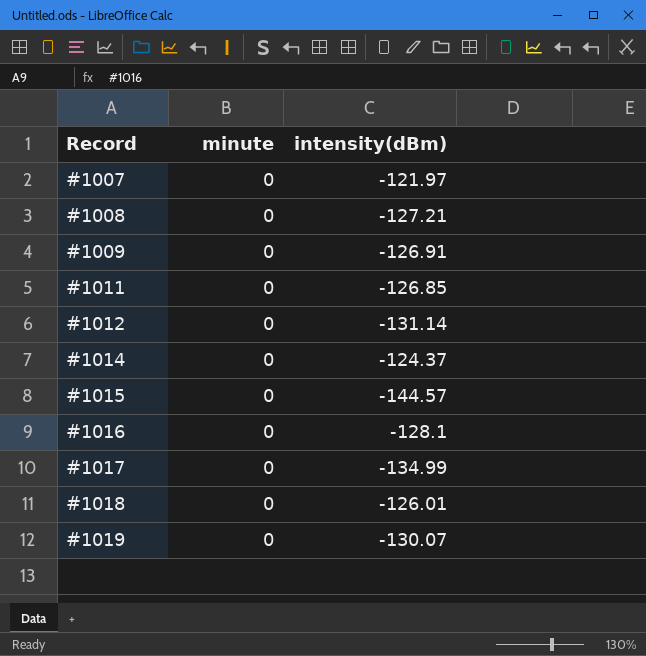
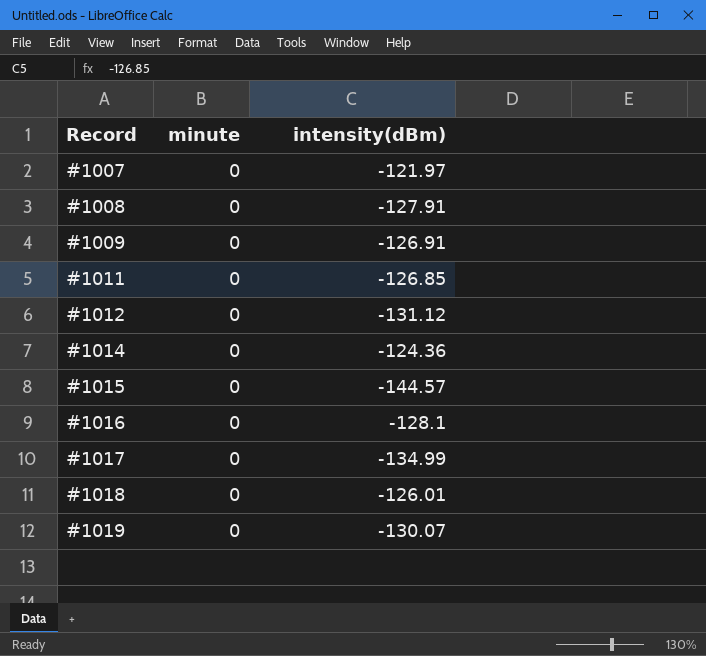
#1008 | intensity(dBm): -127.21 -> -127.91
#1012 | intensity(dBm): -131.14 -> -131.12
#1014 | intensity(dBm): -124.37 -> -124.36

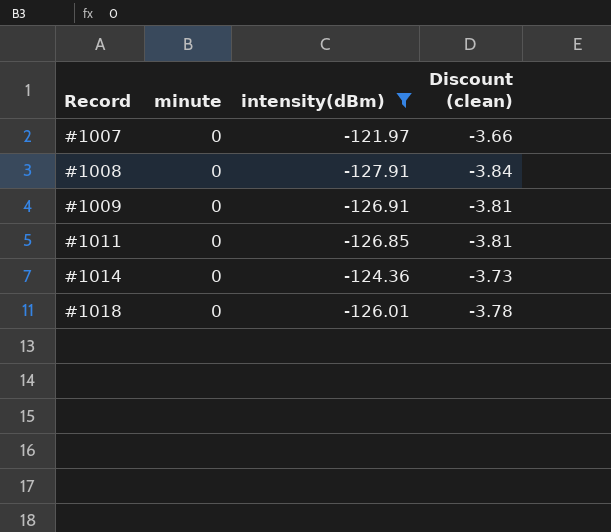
filter: none -> intensity(dBm) >= -127.91
column Discount (clean) | formula: none -> [intensity(dBm)] * 0.03

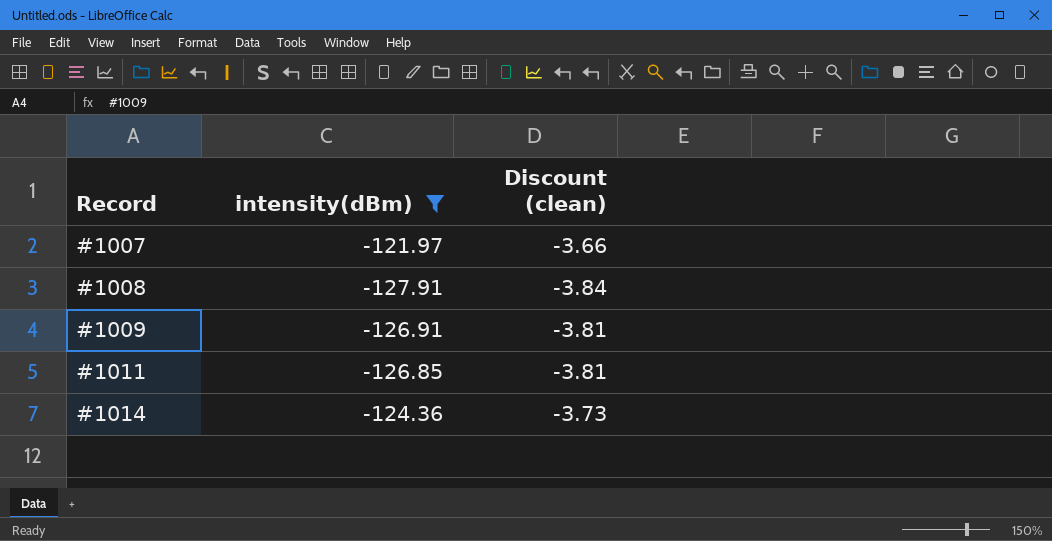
column minute | position: 2 -> none
row #1018: 0 | -126.01 | -3.78 -> none

